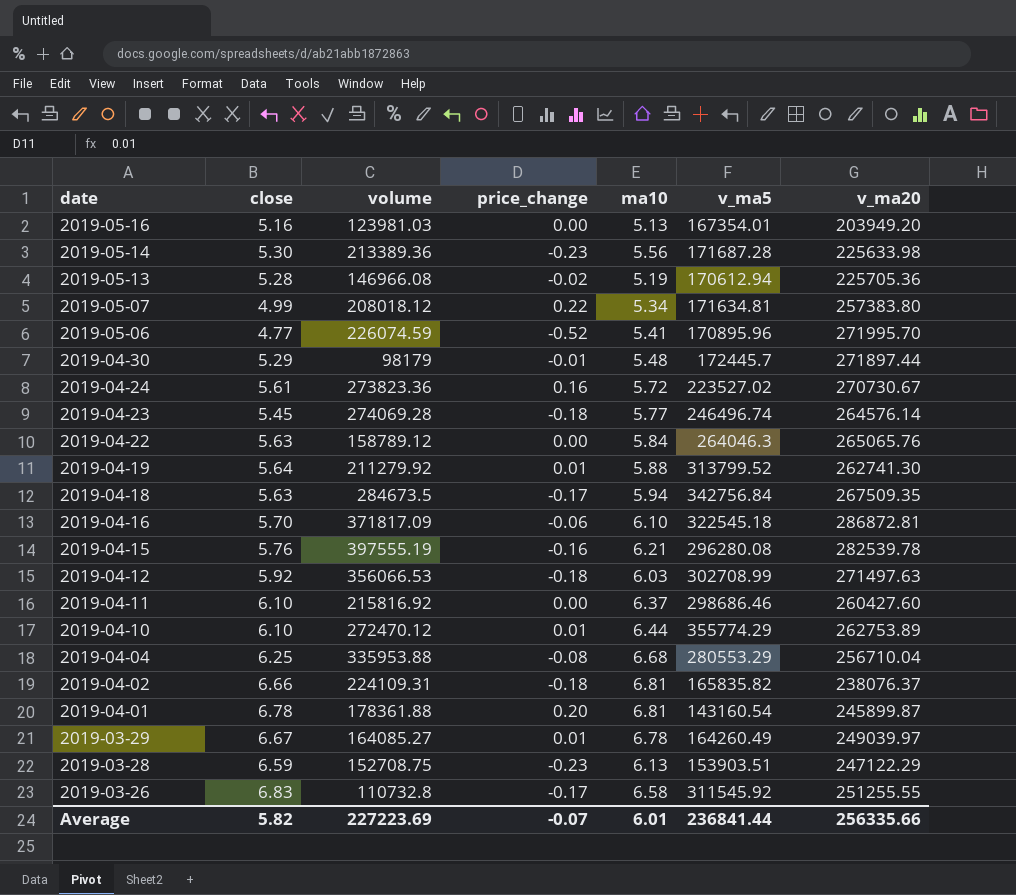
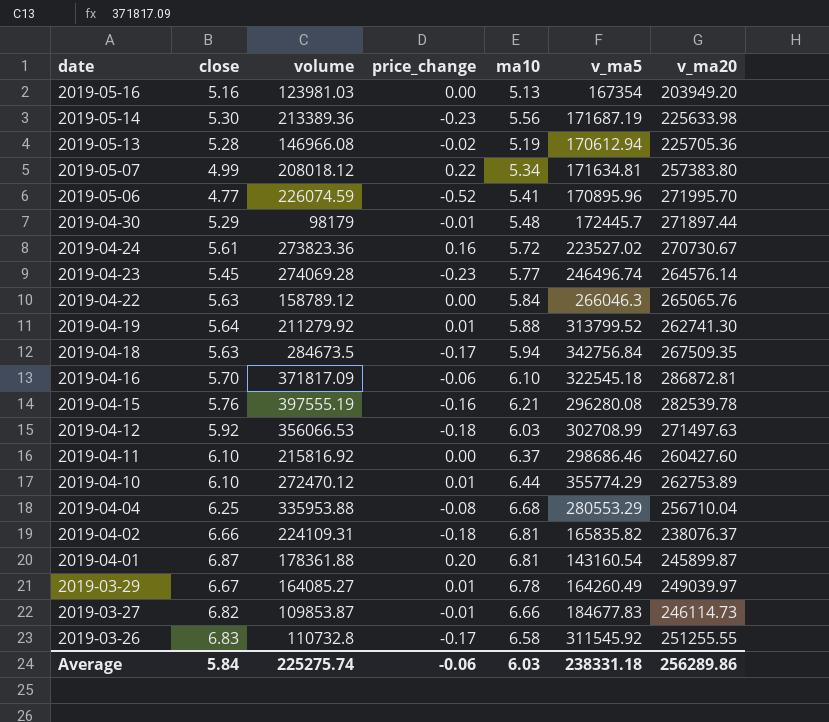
row 2019-03-28: 6.59 | 152708.75 | -0.23 | 6.13 | 153903.51 | 247122.29 -> none
2019-05-16 | v_ma5: 167354.01 -> 167354
2019-05-14 | v_ma5: 171687.28 -> 171687.19
2019-04-23 | price_change: -0.18 -> -0.23
2019-04-22 | v_ma5: 264046.3 -> 266046.3
2019-04-01 | close: 6.78 -> 6.87
row 2019-03-27: none -> 6.82 | 109853.87 | -0.01 | 6.66 | 184677.83 | 246114.73
Average | close: 5.82 -> 5.84
Average | volume: 227223.69 -> 225275.74
Average | price_change: -0.07 -> -0.06
Average | ma10: 6.01 -> 6.03
Average | v_ma5: 236841.44 -> 238331.18
Average | v_ma20: 256335.66 -> 256289.86

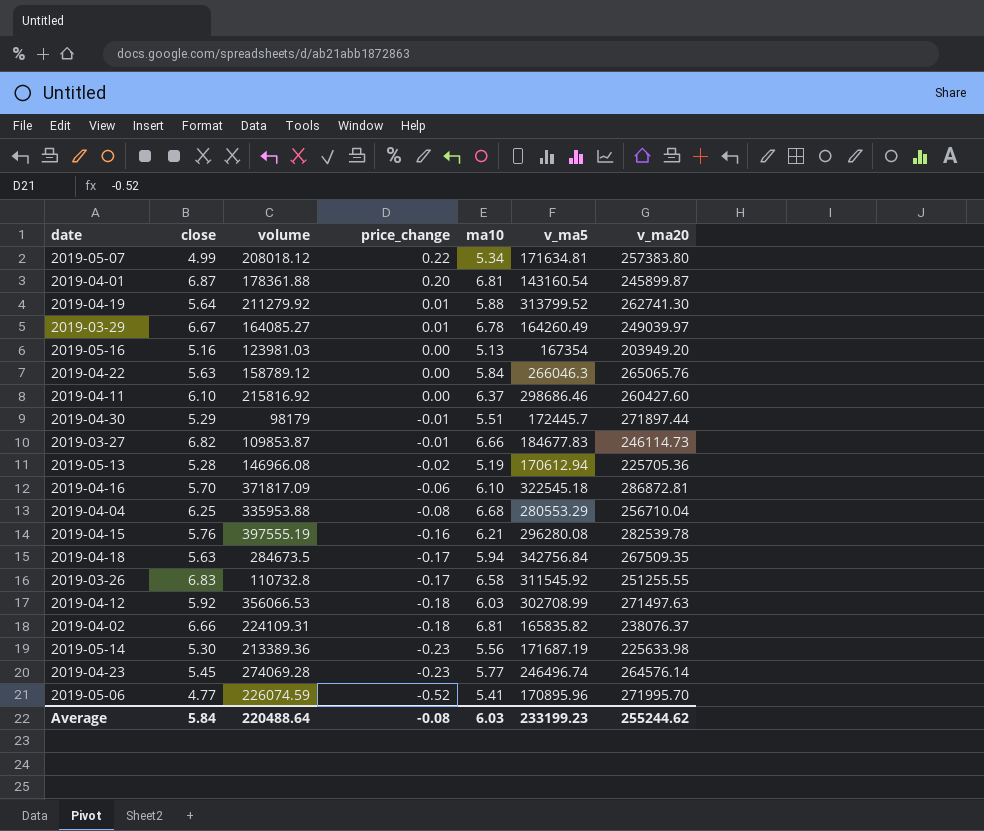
row order: date descending -> price_change descending
row 2019-04-24: 5.61 | 273823.36 | 0.16 | 5.72 | 223527.02 | 270730.67 -> none
row 2019-04-10: 6.10 | 272470.12 | 0.01 | 6.44 | 355774.29 | 262753.89 -> none
2019-04-30 | ma10: 5.48 -> 5.51
Average | volume: 225275.74 -> 220488.64
Average | price_change: -0.06 -> -0.08
Average | v_ma5: 238331.18 -> 233199.23
Average | v_ma20: 256289.86 -> 255244.62

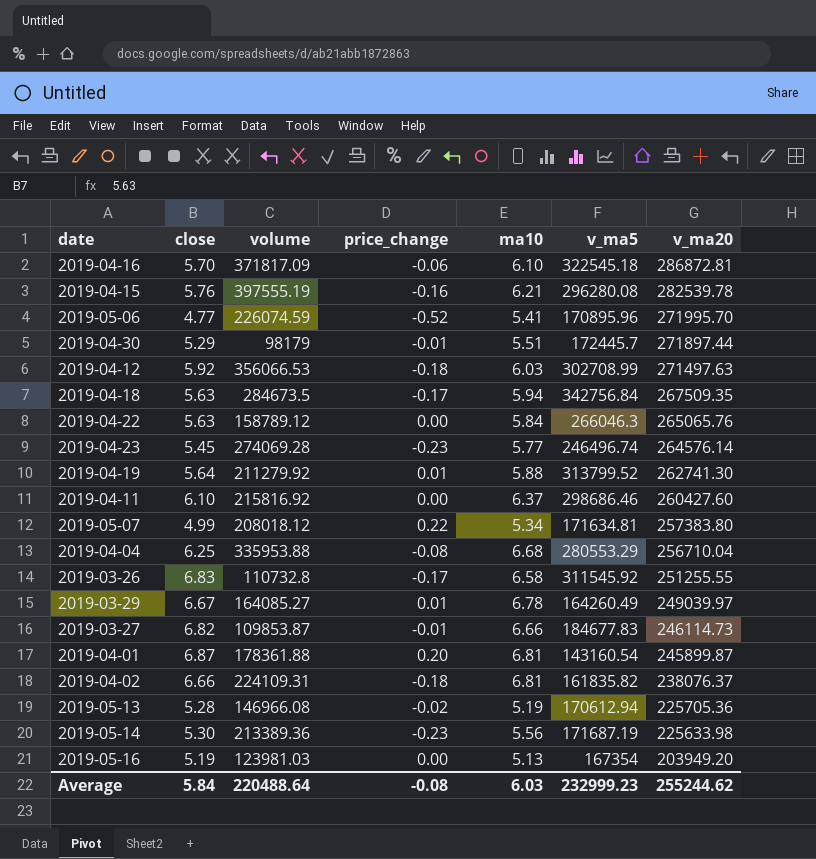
row order: price_change descending -> v_ma20 descending
2019-04-02 | v_ma5: 165835.82 -> 161835.82
2019-05-16 | close: 5.16 -> 5.19
Average | v_ma5: 233199.23 -> 232999.23

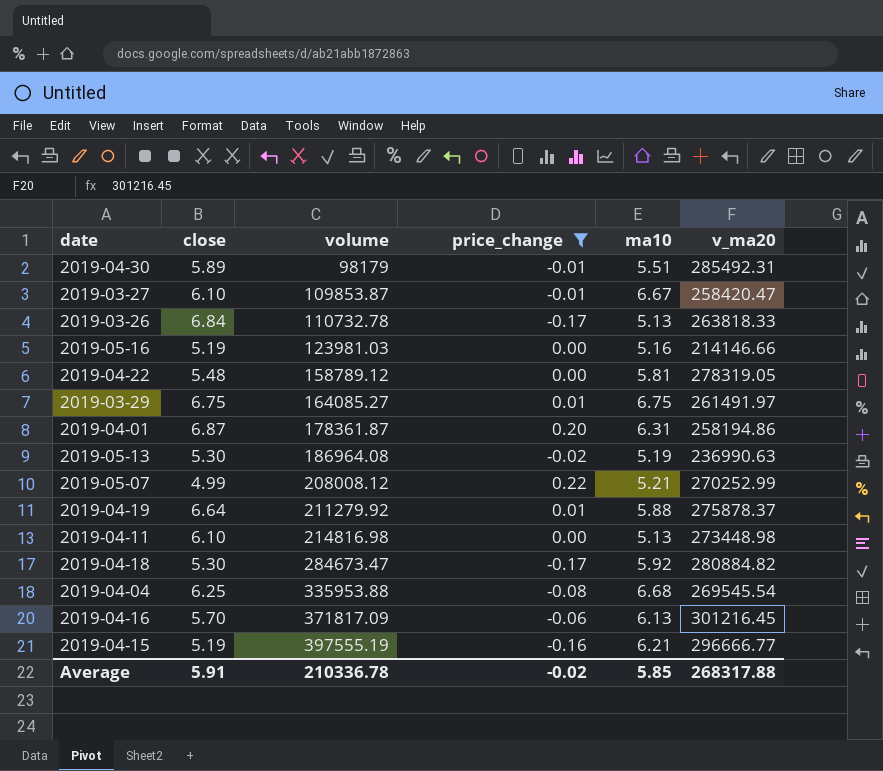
filter: none -> price_change >= -0.17
row order: v_ma20 descending -> volume ascending
column v_ma5 | position: 6 -> none
2019-04-30 | close: 5.29 -> 5.89
2019-04-30 | v_ma20: 271897.44 -> 285492.31
2019-03-27 | close: 6.82 -> 6.10
2019-03-27 | ma10: 6.66 -> 6.67
2019-03-27 | v_ma20: 246114.73 -> 258420.47
2019-03-26 | close: 6.83 -> 6.84
2019-03-26 | volume: 110732.8 -> 110732.78
2019-03-26 | ma10: 6.58 -> 5.13
2019-03-26 | v_ma20: 251255.55 -> 263818.33
2019-05-16 | ma10: 5.13 -> 5.16
2019-05-16 | v_ma20: 203949.20 -> 214146.66
2019-04-22 | close: 5.63 -> 5.48
2019-04-22 | ma10: 5.84 -> 5.81
2019-04-22 | v_ma20: 265065.76 -> 278319.05
2019-03-29 | close: 6.67 -> 6.75
2019-03-29 | ma10: 6.78 -> 6.75
2019-03-29 | v_ma20: 249039.97 -> 261491.97
2019-04-01 | volume: 178361.88 -> 178361.87
2019-04-01 | ma10: 6.81 -> 6.31
2019-04-01 | v_ma20: 245899.87 -> 258194.86
2019-05-13 | close: 5.28 -> 5.30
2019-05-13 | volume: 146966.08 -> 186964.08
2019-05-13 | v_ma20: 225705.36 -> 236990.63
2019-05-07 | volume: 208018.12 -> 208008.12
2019-05-07 | ma10: 5.34 -> 5.21
2019-05-07 | v_ma20: 257383.80 -> 270252.99
2019-04-19 | close: 5.64 -> 6.64
2019-04-19 | v_ma20: 262741.30 -> 275878.37
2019-04-11 | volume: 215816.92 -> 214816.98
2019-04-11 | ma10: 6.37 -> 5.13
2019-04-11 | v_ma20: 260427.60 -> 273448.98
2019-04-18 | close: 5.63 -> 5.30
2019-04-18 | volume: 284673.5 -> 284673.47
2019-04-18 | ma10: 5.94 -> 5.92
2019-04-18 | v_ma20: 267509.35 -> 280884.82
2019-04-04 | v_ma20: 256710.04 -> 269545.54
2019-04-16 | ma10: 6.10 -> 6.13
2019-04-16 | v_ma20: 286872.81 -> 301216.45
2019-04-15 | close: 5.76 -> 5.19
2019-04-15 | v_ma20: 282539.78 -> 296666.77
Average | close: 5.84 -> 5.91
Average | volume: 220488.64 -> 210336.78
Average | price_change: -0.08 -> -0.02
Average | ma10: 6.03 -> 5.85
Average | v_ma20: 255244.62 -> 268317.88

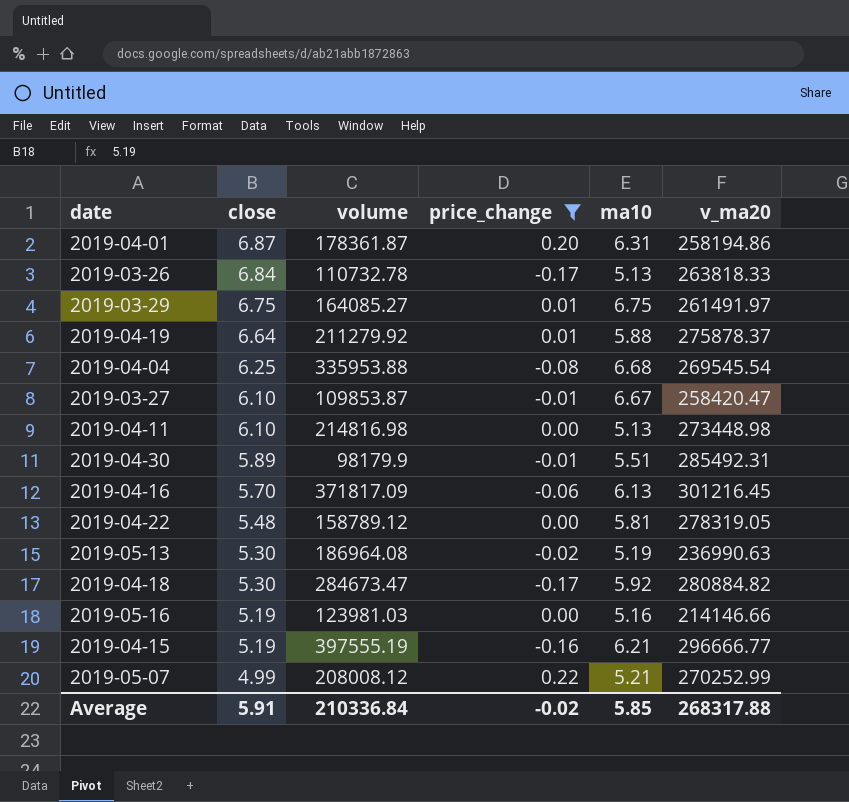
row order: volume ascending -> close descending
2019-04-30 | volume: 98179 -> 98179.9
Average | volume: 210336.78 -> 210336.84

